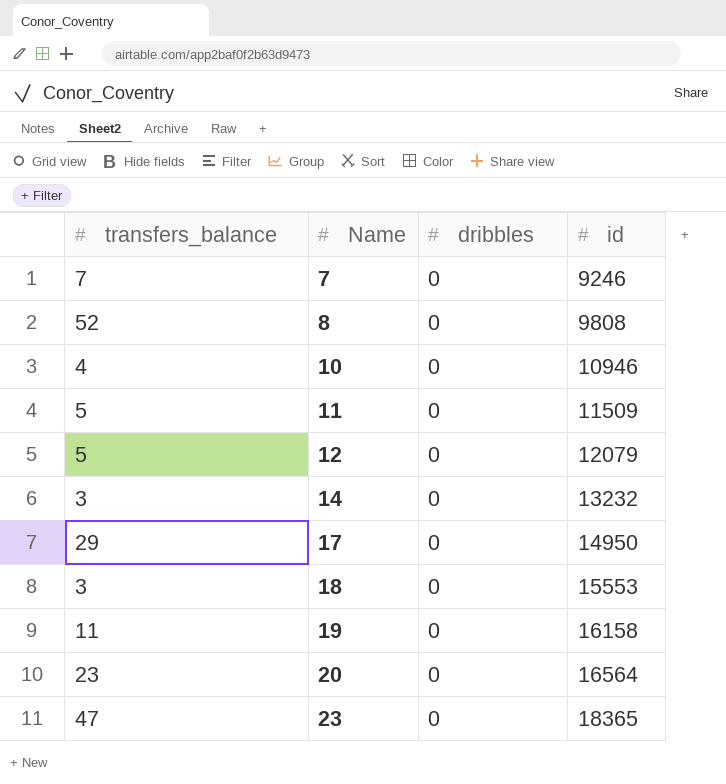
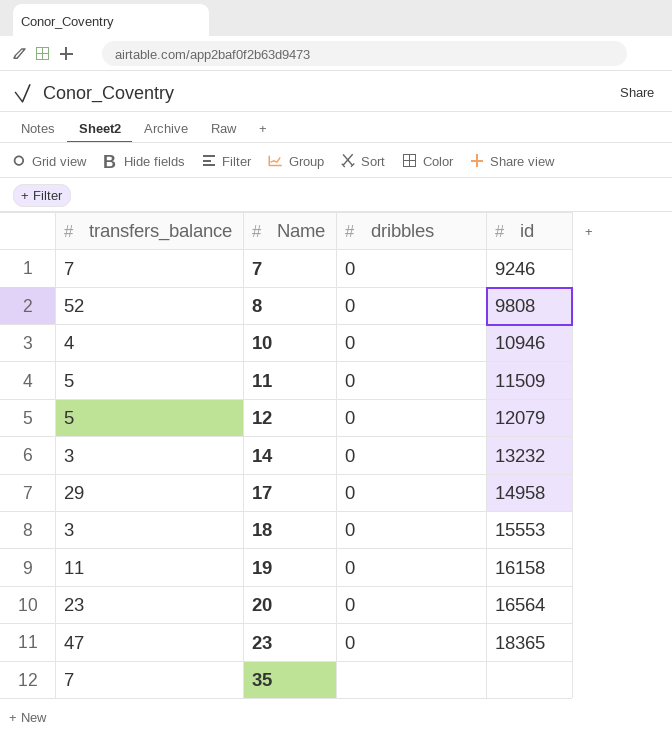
17 | id: 14950 -> 14958
row 35: none -> 7 | none | none

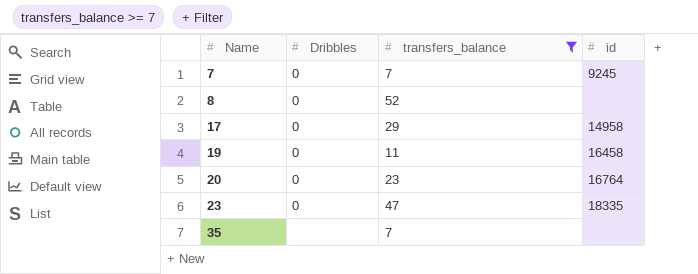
filter: none -> transfers_balance >= 7
column name: dribbles -> Dribbles
column transfers_balance | position: 1 -> 3
7 | id: 9246 -> 9245
8 | id: 9808 -> none
19 | id: 16158 -> 16458
20 | id: 16564 -> 16764
23 | id: 18365 -> 18335

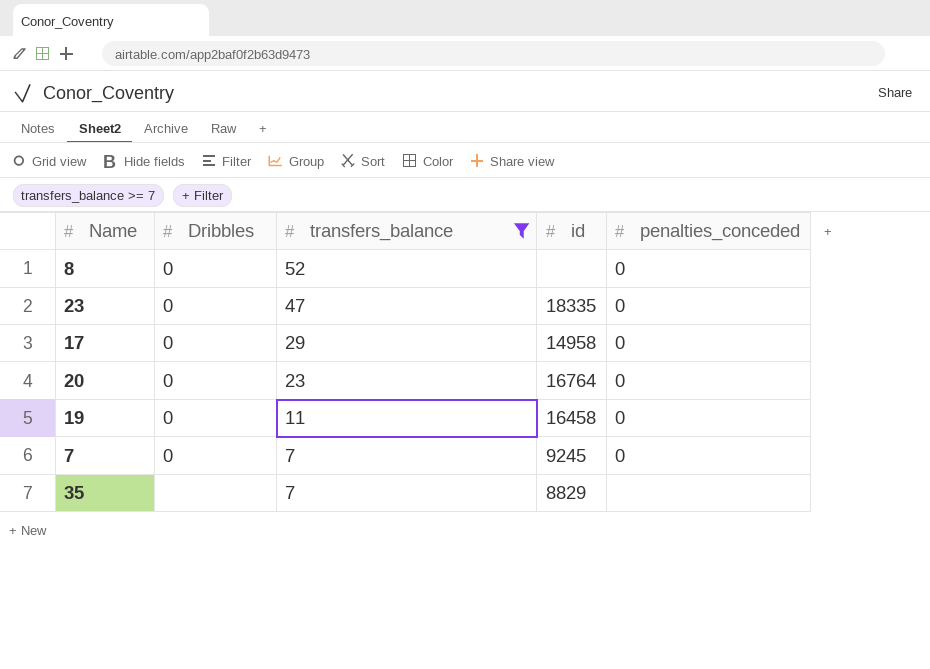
row order: Name ascending -> transfers_balance descending
column penalties_conceded | position: none -> 5
35 | id: none -> 8829

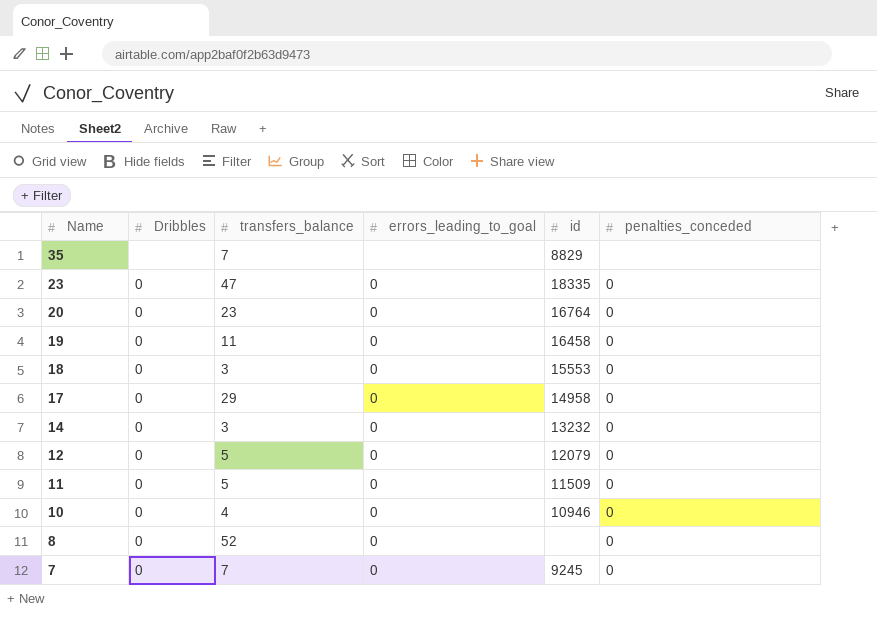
filter: transfers_balance >= 7 -> none
row order: transfers_balance descending -> Name descending
column errors_leading_to_goal | position: none -> 4

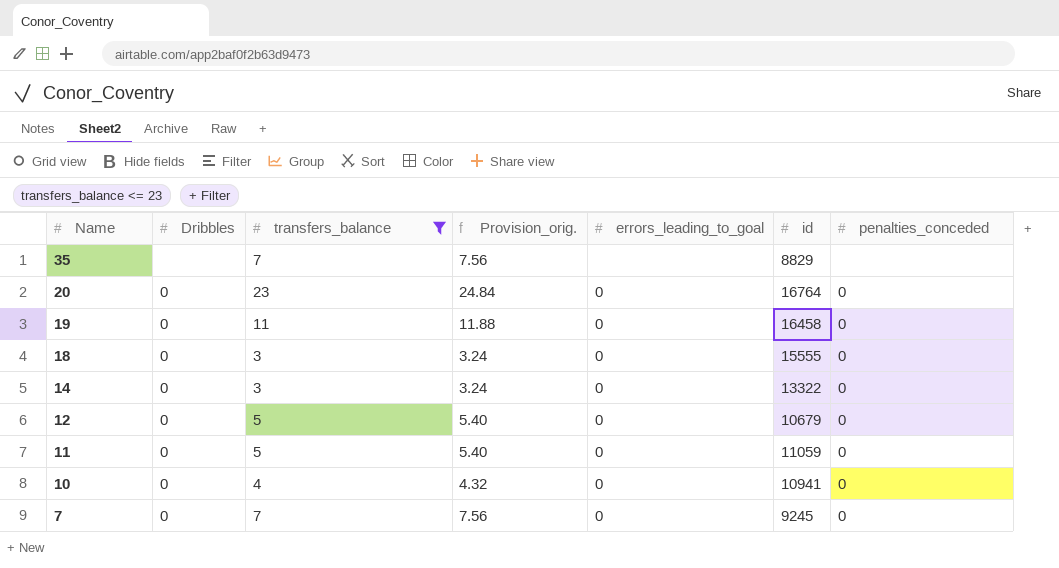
filter: none -> transfers_balance <= 23
column Provision_orig. | formula: none -> [transfers_balance] * 1.08
18 | id: 15553 -> 15555
14 | id: 13232 -> 13322
12 | id: 12079 -> 10679
11 | id: 11509 -> 11059
10 | id: 10946 -> 10941

